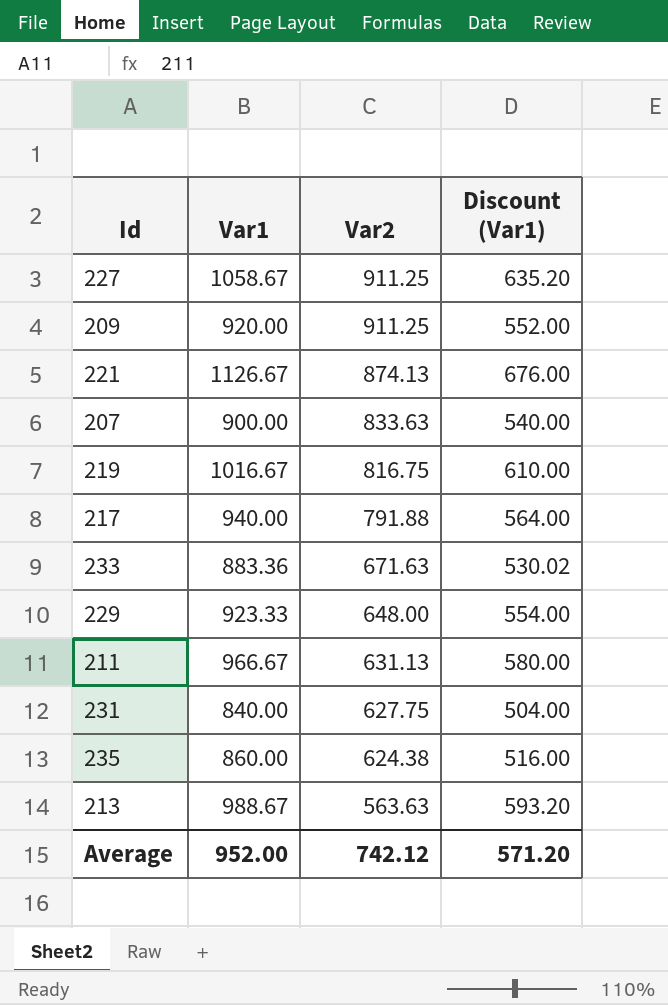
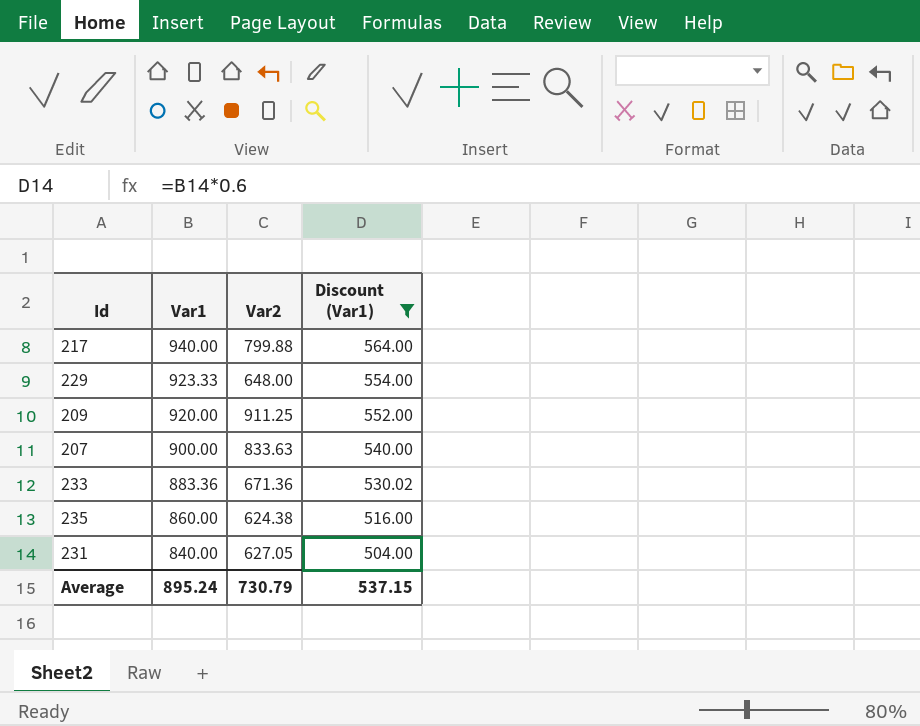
filter: none -> Discount (Var1) <= 564.00
row order: Var2 descending -> Var1 descending
217 | Var2: 791.88 -> 799.88
233 | Var2: 671.63 -> 671.36
231 | Var2: 627.75 -> 627.05
Average | Var1: 952.00 -> 895.24
Average | Var2: 742.12 -> 730.79
Average | Discount (Var1): 571.20 -> 537.15

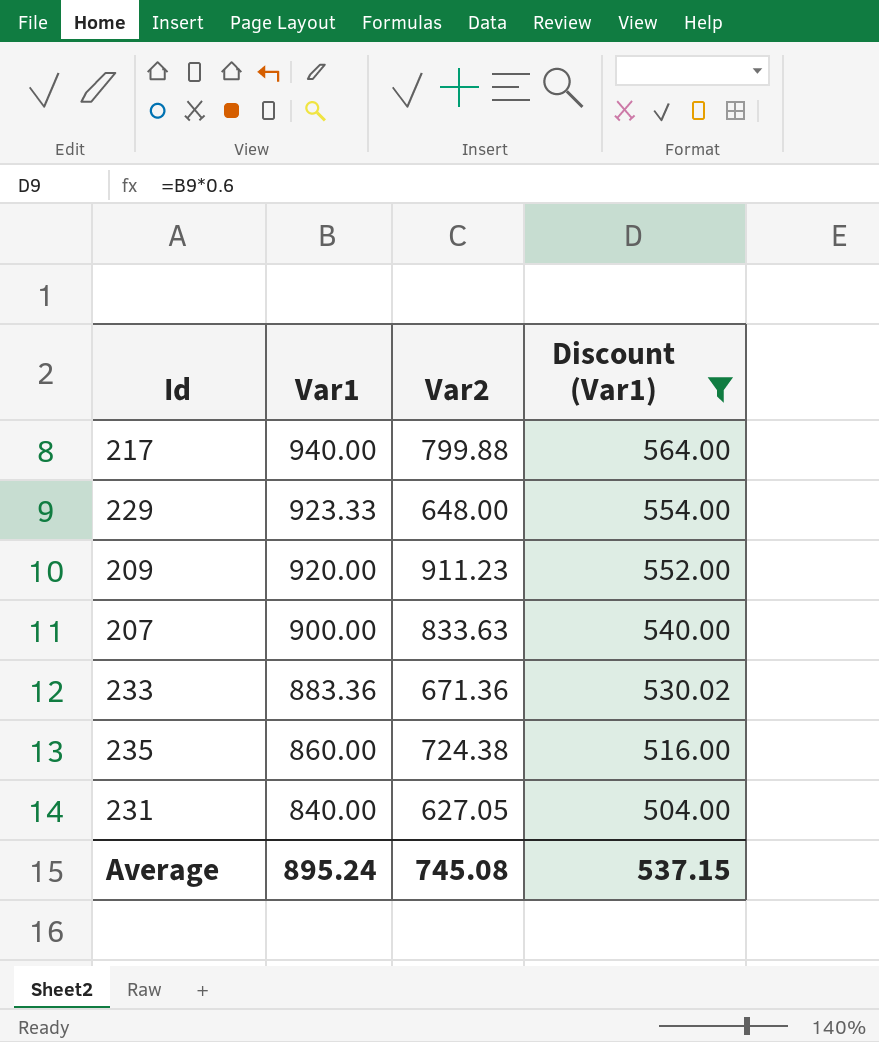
209 | Var2: 911.25 -> 911.23
235 | Var2: 624.38 -> 724.38
Average | Var2: 730.79 -> 745.08

